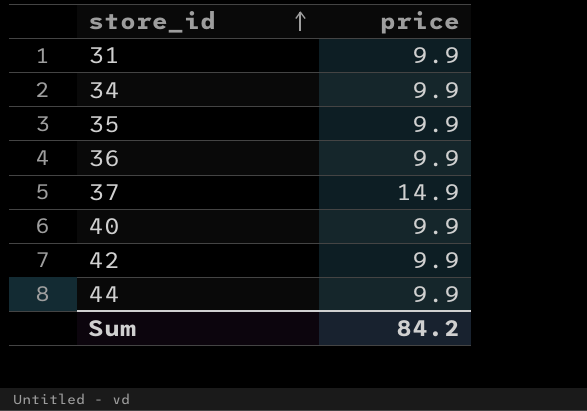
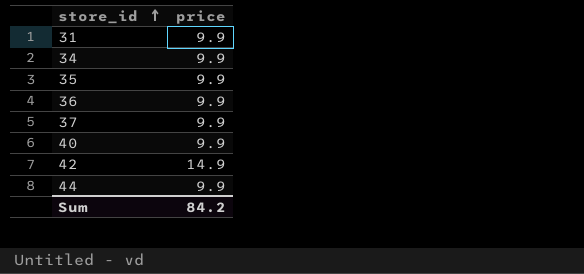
37 | price: 14.9 -> 9.9
42 | price: 9.9 -> 14.9

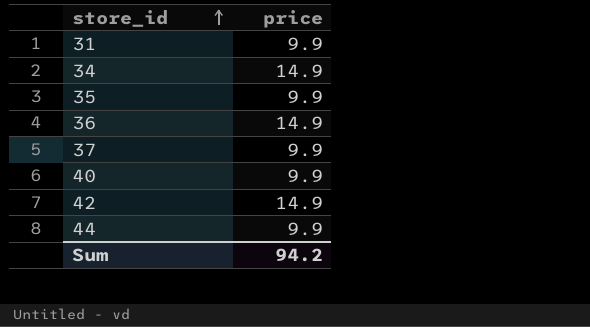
34 | price: 9.9 -> 14.9
36 | price: 9.9 -> 14.9
Sum | price: 84.2 -> 94.2

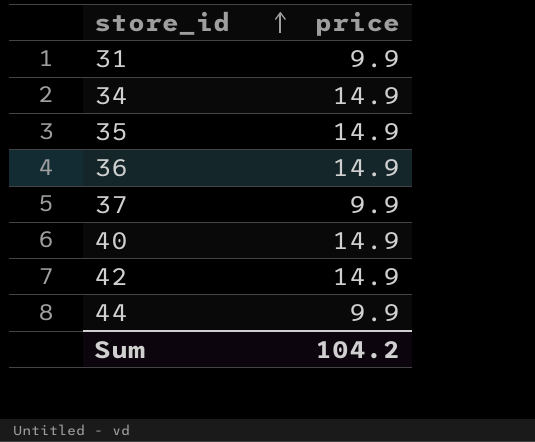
35 | price: 9.9 -> 14.9
40 | price: 9.9 -> 14.9
Sum | price: 94.2 -> 104.2

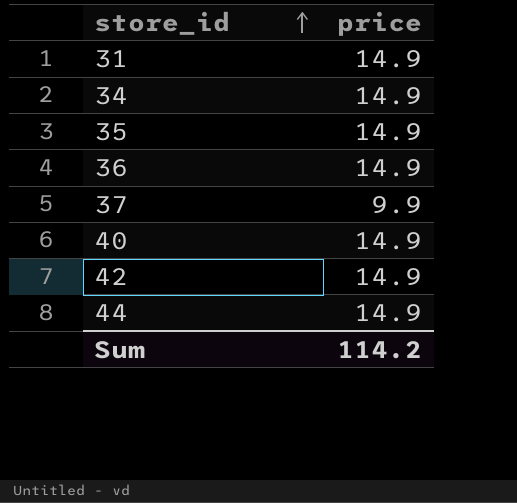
31 | price: 9.9 -> 14.9
44 | price: 9.9 -> 14.9
Sum | price: 104.2 -> 114.2

